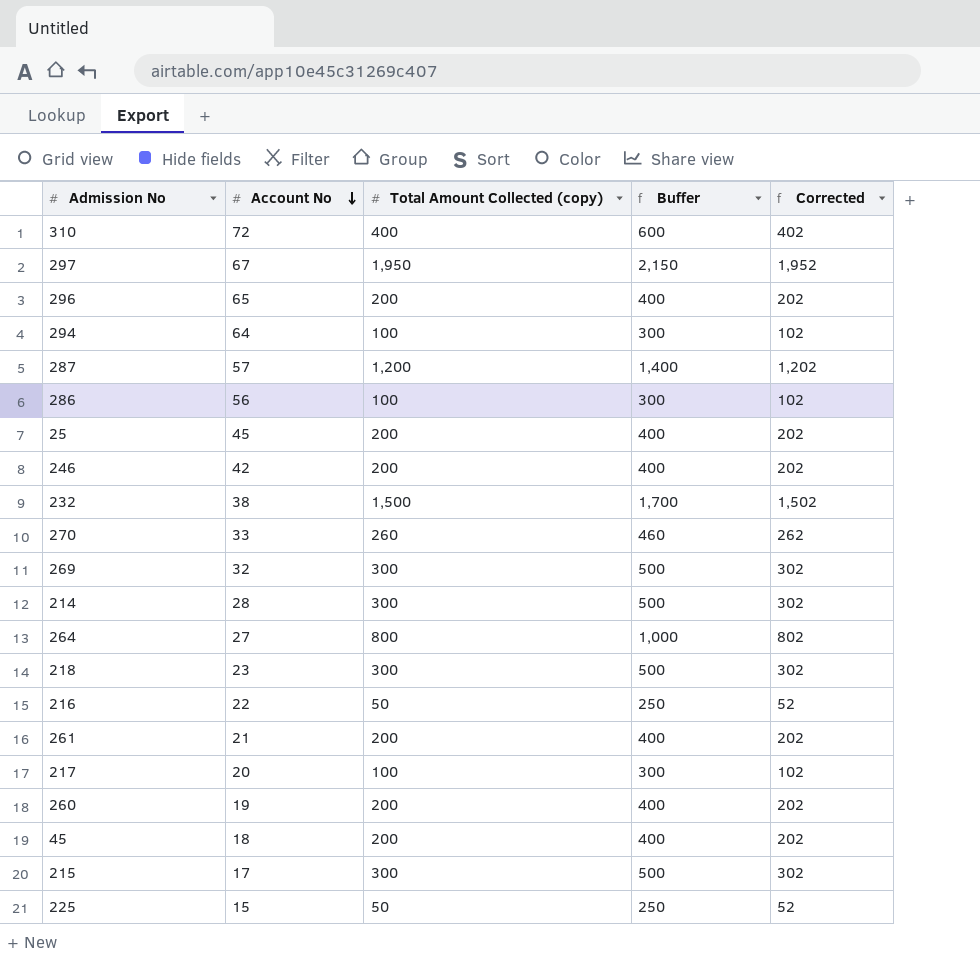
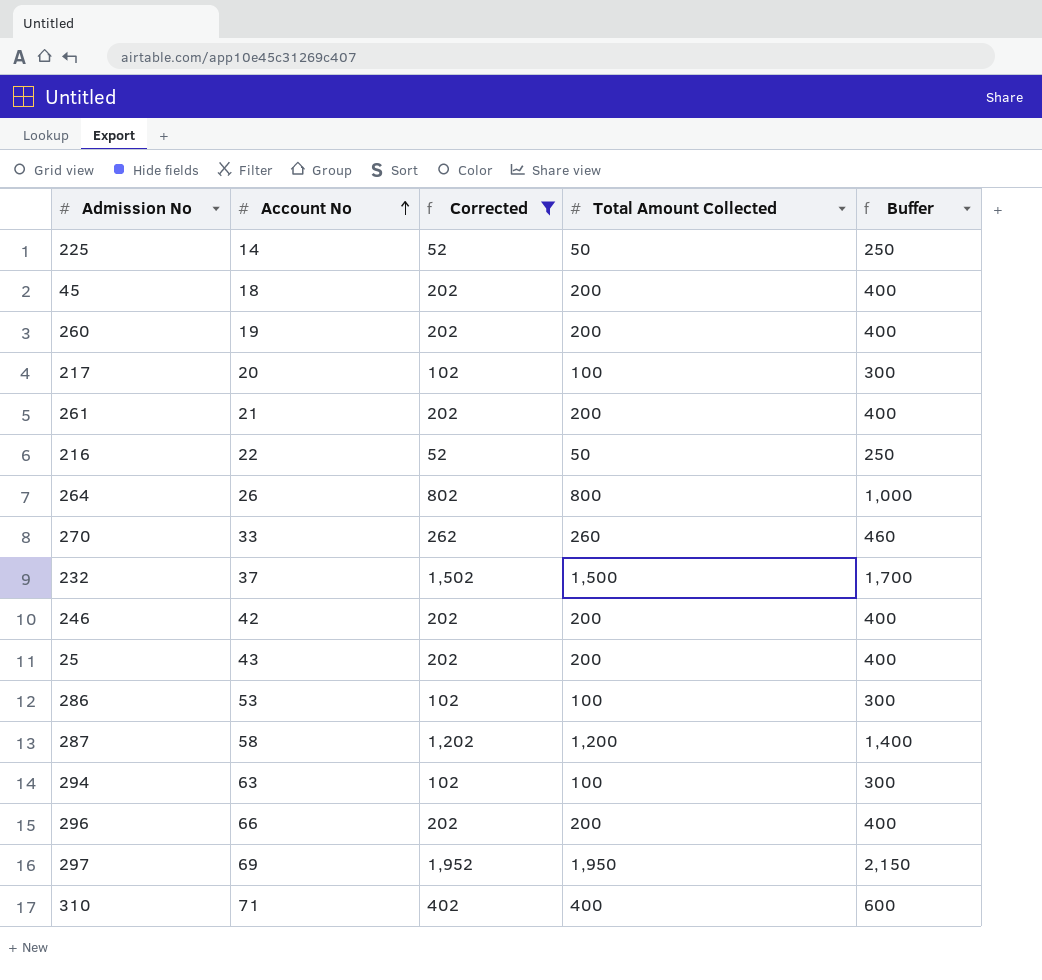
filter: none -> Corrected != 302
row order: Account No descending -> Account No ascending
column Corrected | position: 5 -> 3
column name: Total Amount Collected (copy) -> Total Amount Collected
225 | Account No: 15 -> 14
264 | Account No: 27 -> 26
232 | Account No: 38 -> 37
25 | Account No: 45 -> 43
286 | Account No: 56 -> 53
287 | Account No: 57 -> 58
294 | Account No: 64 -> 63
296 | Account No: 65 -> 66
297 | Account No: 67 -> 69
310 | Account No: 72 -> 71

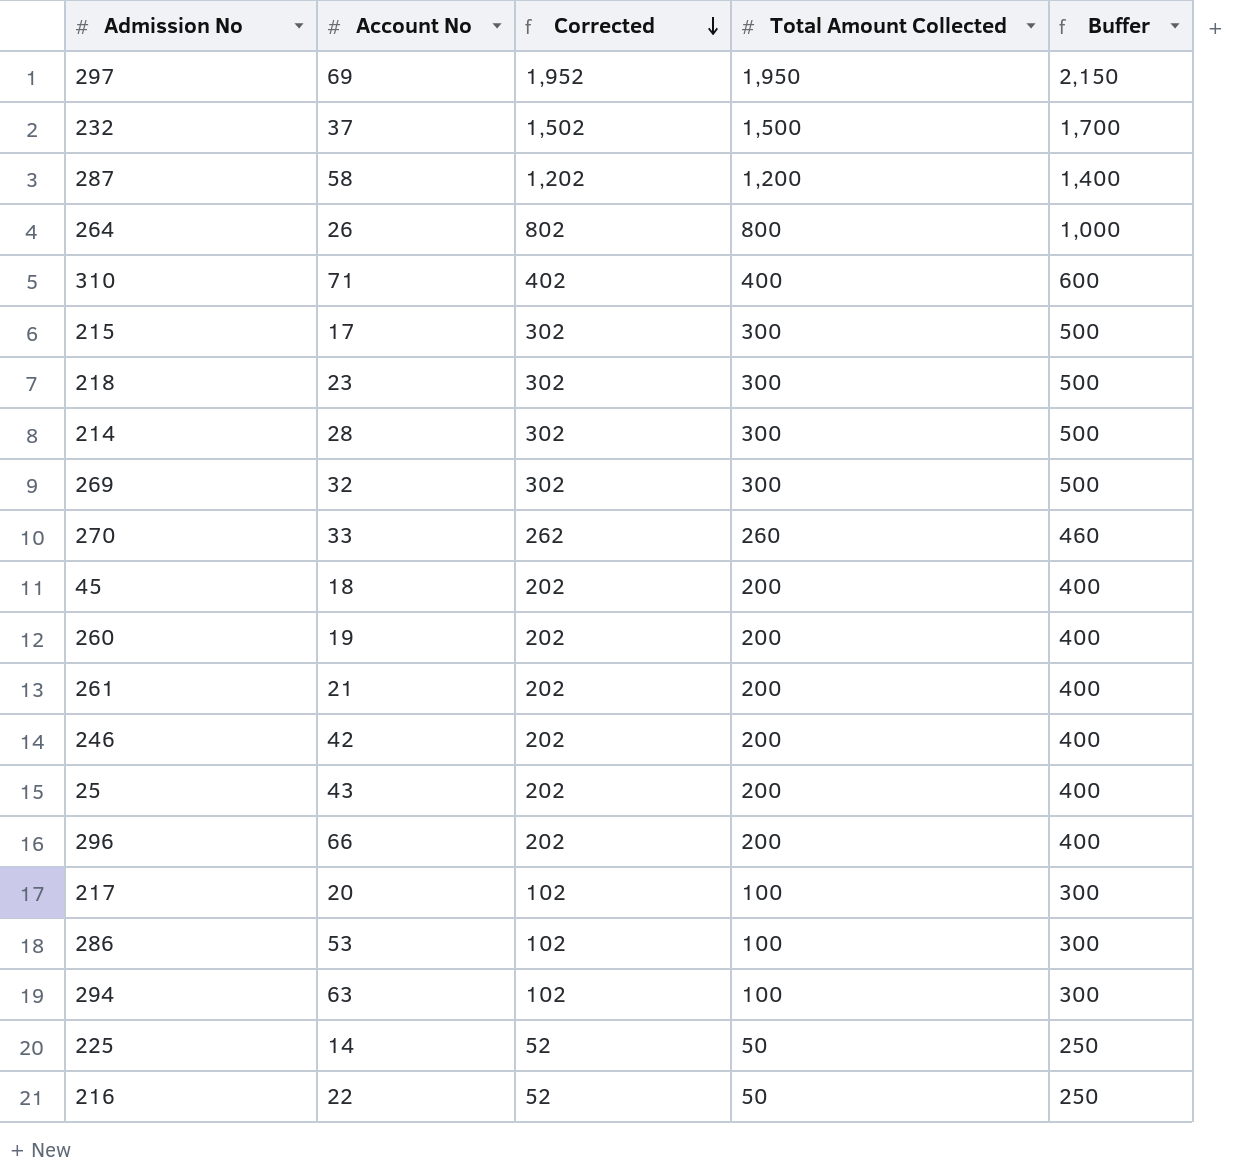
filter: Corrected != 302 -> none
row order: Account No ascending -> Corrected descending

